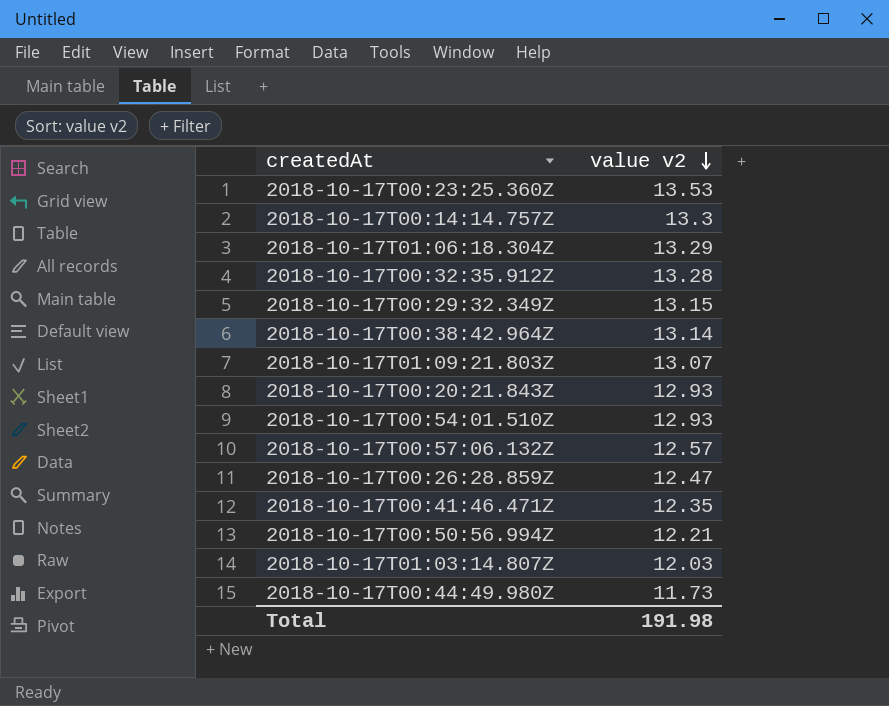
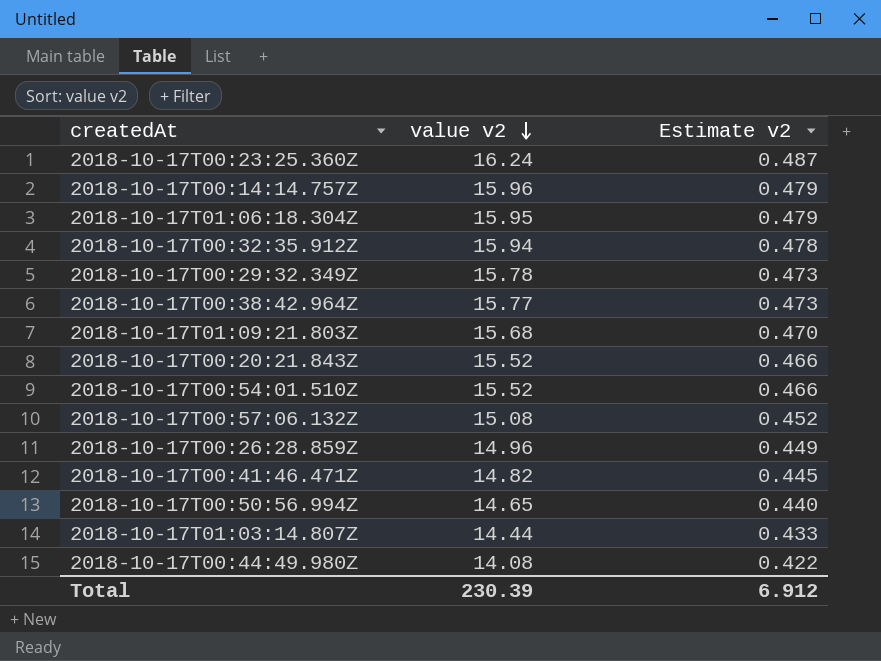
column Estimate v2 | formula: none -> [value v2] * 0.03
2018-10-17T00:23:25.360Z | value v2: 13.53 -> 16.24
2018-10-17T00:14:14.757Z | value v2: 13.3 -> 15.96
2018-10-17T01:06:18.304Z | value v2: 13.29 -> 15.95
2018-10-17T00:32:35.912Z | value v2: 13.28 -> 15.94
2018-10-17T00:29:32.349Z | value v2: 13.15 -> 15.78
2018-10-17T00:38:42.964Z | value v2: 13.14 -> 15.77
2018-10-17T01:09:21.803Z | value v2: 13.07 -> 15.68
2018-10-17T00:20:21.843Z | value v2: 12.93 -> 15.52
2018-10-17T00:54:01.510Z | value v2: 12.93 -> 15.52
2018-10-17T00:57:06.132Z | value v2: 12.57 -> 15.08
2018-10-17T00:26:28.859Z | value v2: 12.47 -> 14.96
2018-10-17T00:41:46.471Z | value v2: 12.35 -> 14.82
2018-10-17T00:50:56.994Z | value v2: 12.21 -> 14.65
2018-10-17T01:03:14.807Z | value v2: 12.03 -> 14.44
2018-10-17T00:44:49.980Z | value v2: 11.73 -> 14.08
Total | value v2: 191.98 -> 230.39

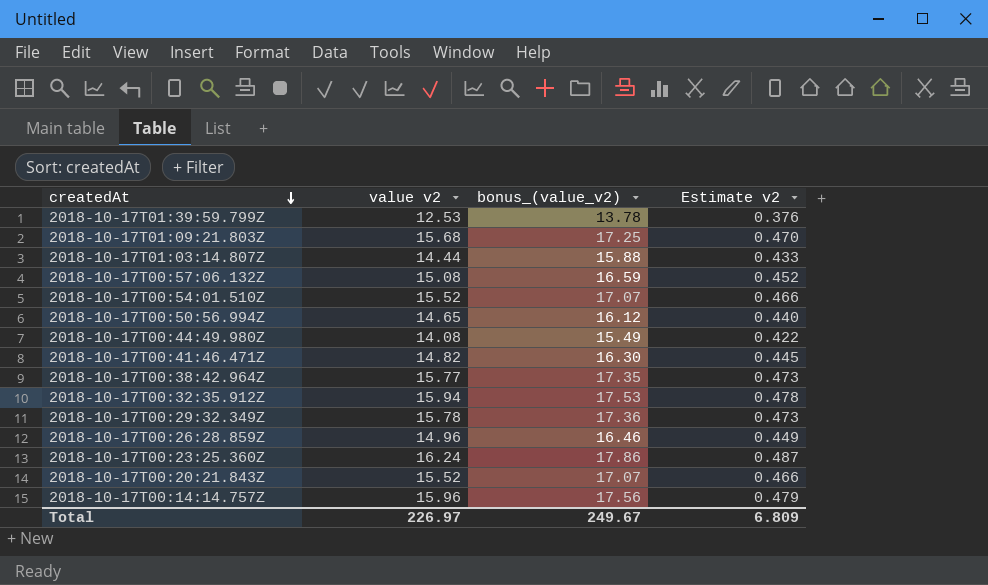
row order: value v2 descending -> createdAt descending
column bonus_(value_v2) | formula: none -> [value v2] * 1.1
row 2018-10-17T01:06:18.304Z: 15.95 | 0.479 -> none
row 2018-10-17T01:39:59.799Z: none -> 12.53 | 13.78 | 0.376
Total | value v2: 230.39 -> 226.97
Total | Estimate v2: 6.912 -> 6.809

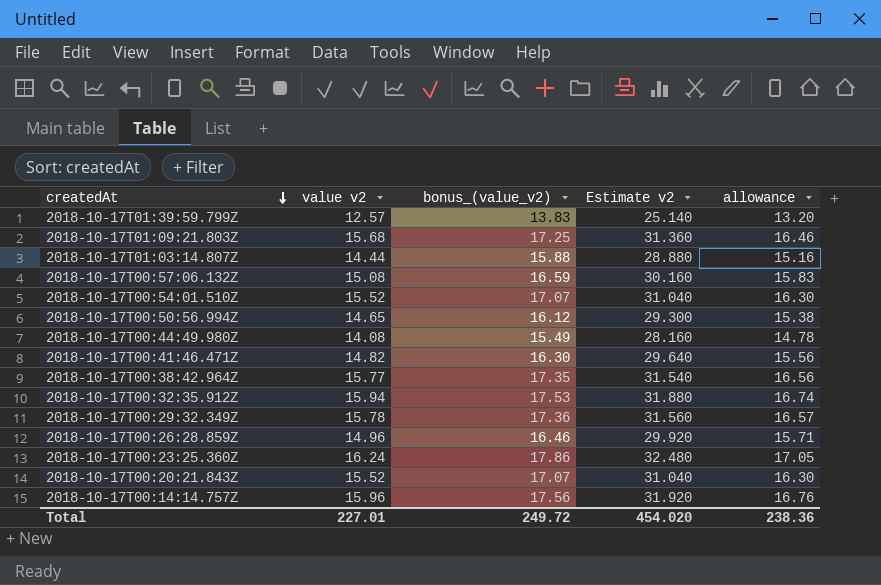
column Estimate v2 | formula: [value v2] * 0.03 -> [value v2] * 2
column allowance | formula: none -> [value v2] * 1.05
2018-10-17T01:39:59.799Z | value v2: 12.53 -> 12.57
2018-10-17T01:39:59.799Z | bonus_(value_v2): 13.78 -> 13.83
Total | value v2: 226.97 -> 227.01
Total | bonus_(value_v2): 249.67 -> 249.72
Total | Estimate v2: 6.809 -> 454.020

